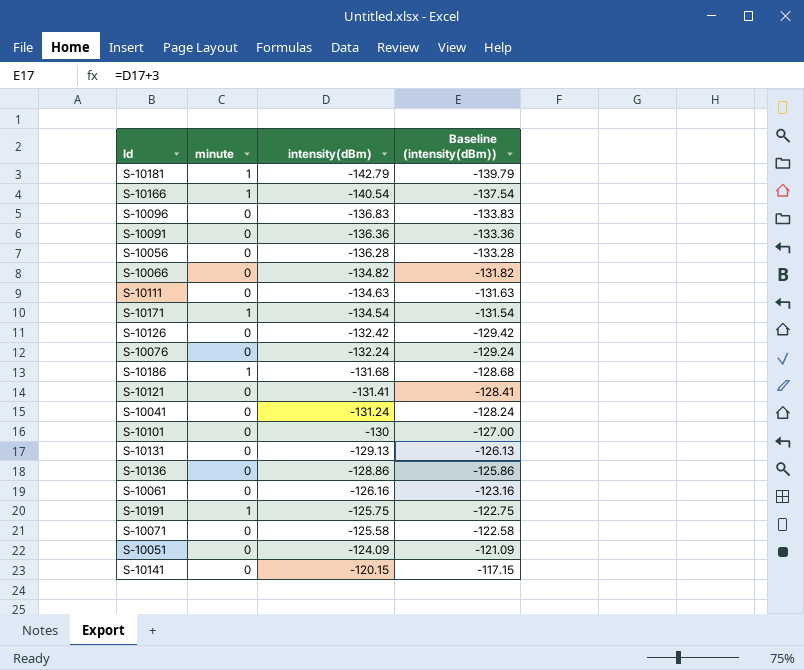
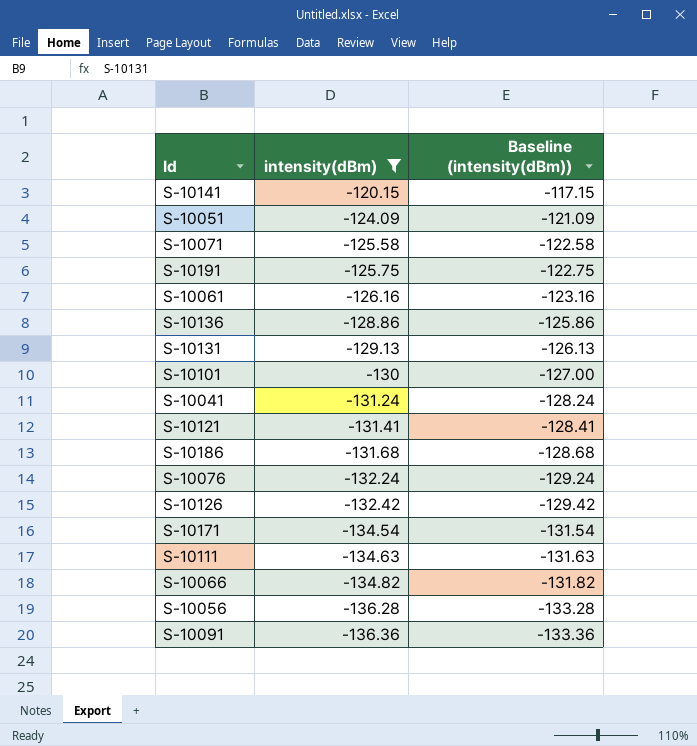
filter: none -> intensity(dBm) >= -136.36
row order: intensity(dBm) ascending -> intensity(dBm) descending
column minute | position: 2 -> none

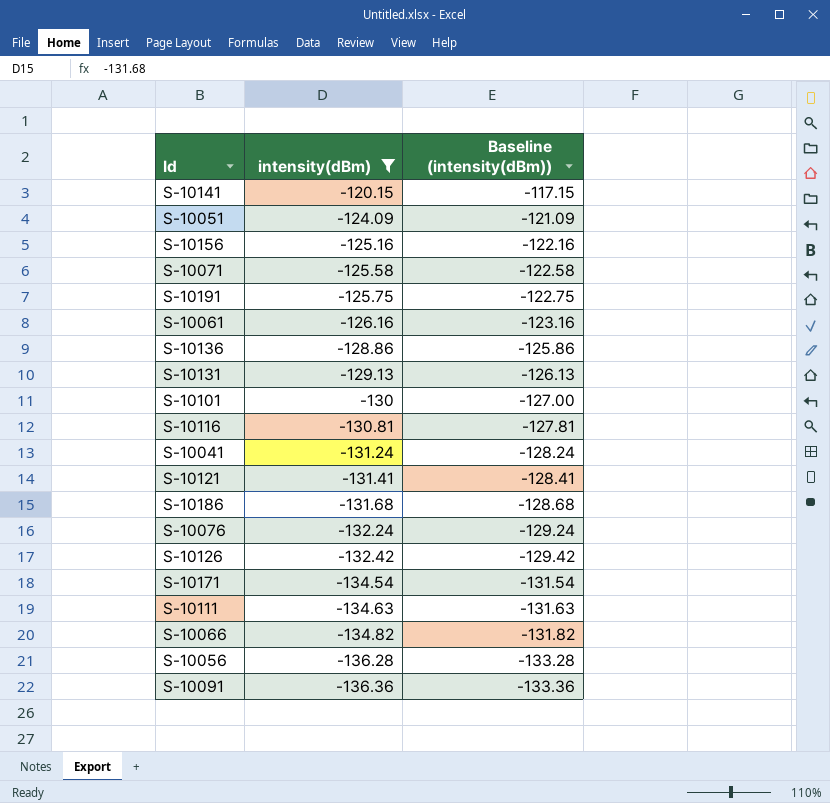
row S-10156: none -> -125.16 | -122.16
row S-10116: none -> -130.81 | -127.81

